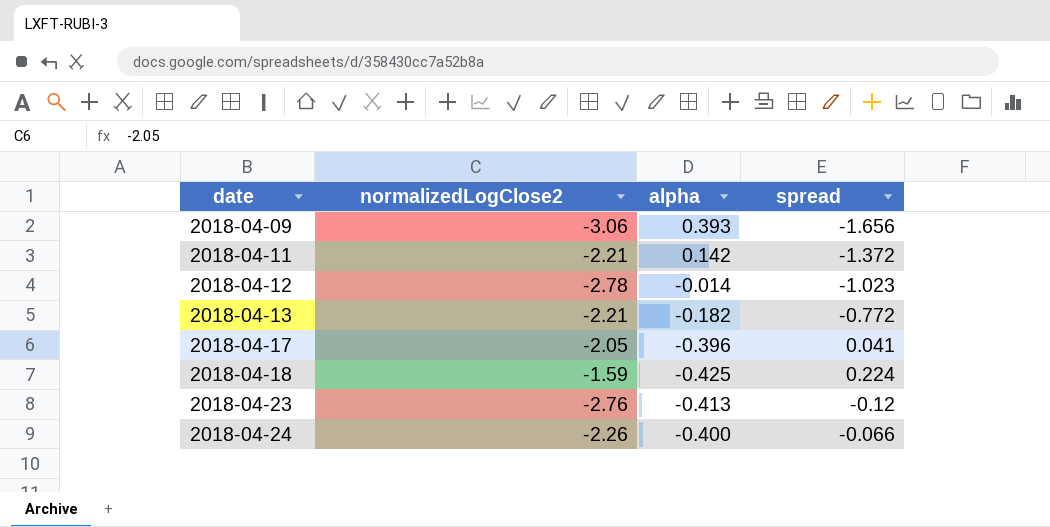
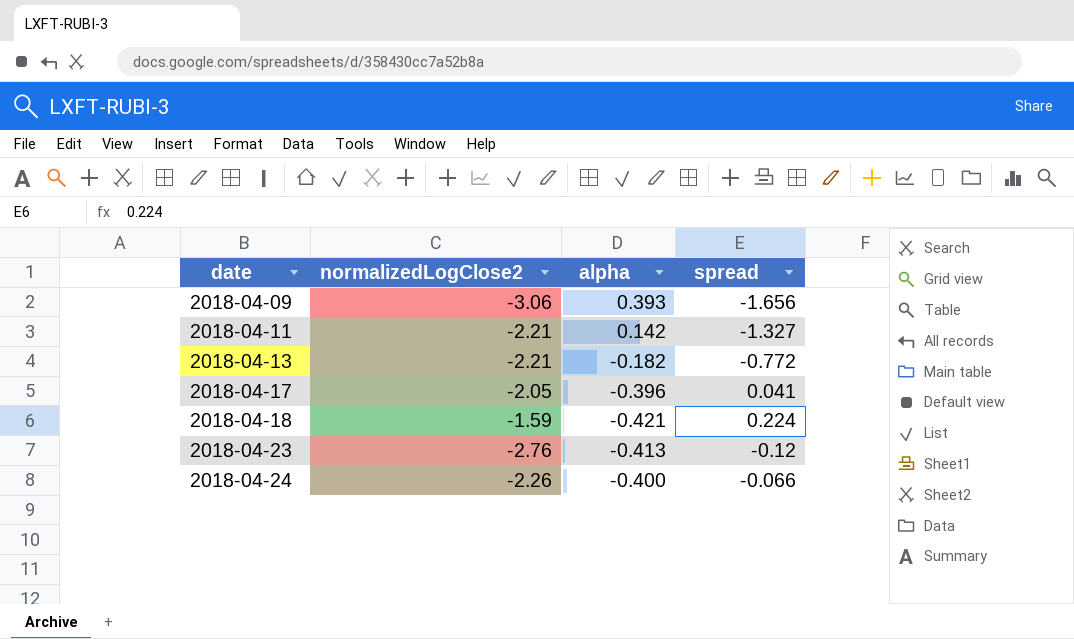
row 2018-04-12: -2.78 | -0.014 | -1.023 -> none
2018-04-11 | spread: -1.372 -> -1.327
2018-04-18 | alpha: -0.425 -> -0.421

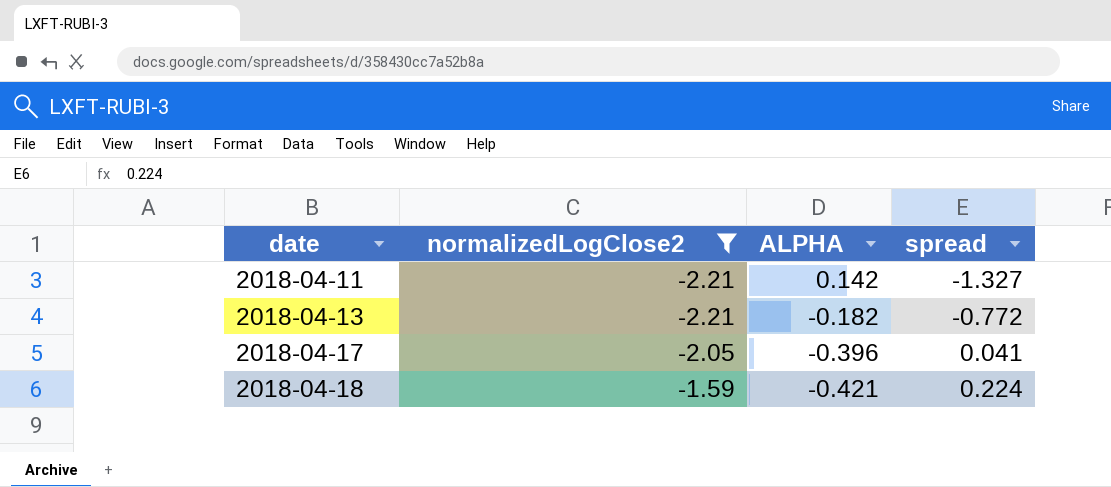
filter: none -> normalizedLogClose2 >= -2.21
column name: alpha -> ALPHA

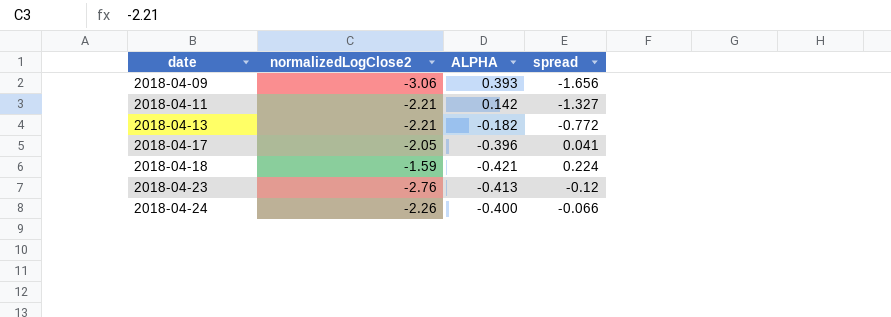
filter: normalizedLogClose2 >= -2.21 -> none

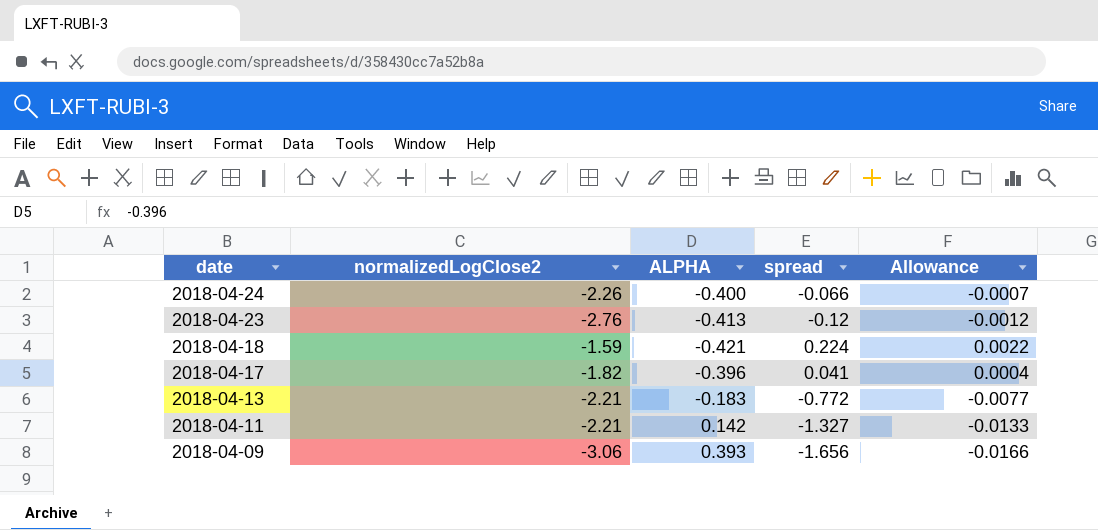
row order: date ascending -> date descending
column Allowance | formula: none -> [spread] * 0.01
2018-04-17 | normalizedLogClose2: -2.05 -> -1.82
2018-04-13 | ALPHA: -0.182 -> -0.183

